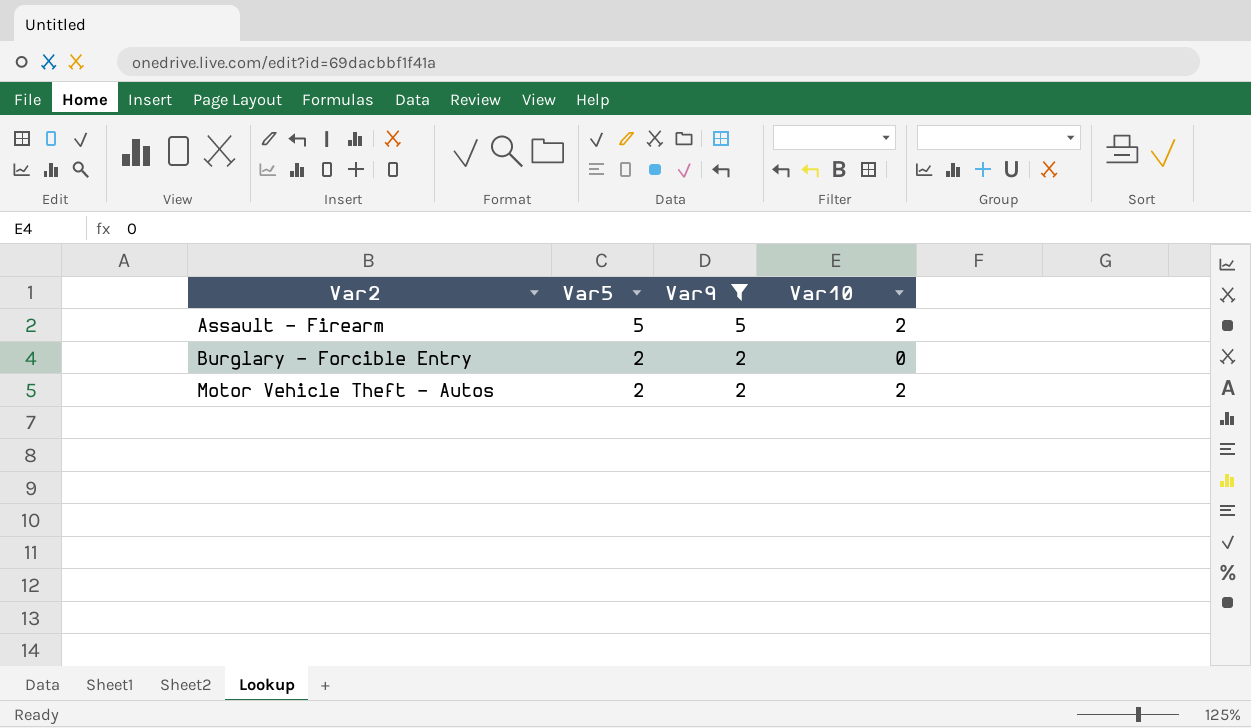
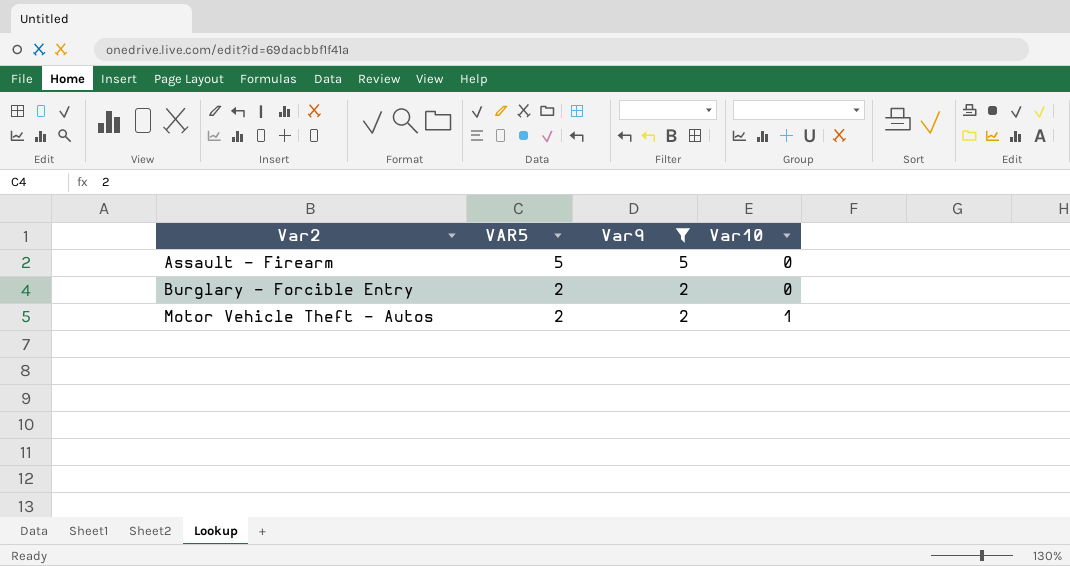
column name: Var5 -> VAR5
Assault - Firearm | Var10: 2 -> 0
Motor Vehicle Theft - Autos | Var10: 2 -> 1

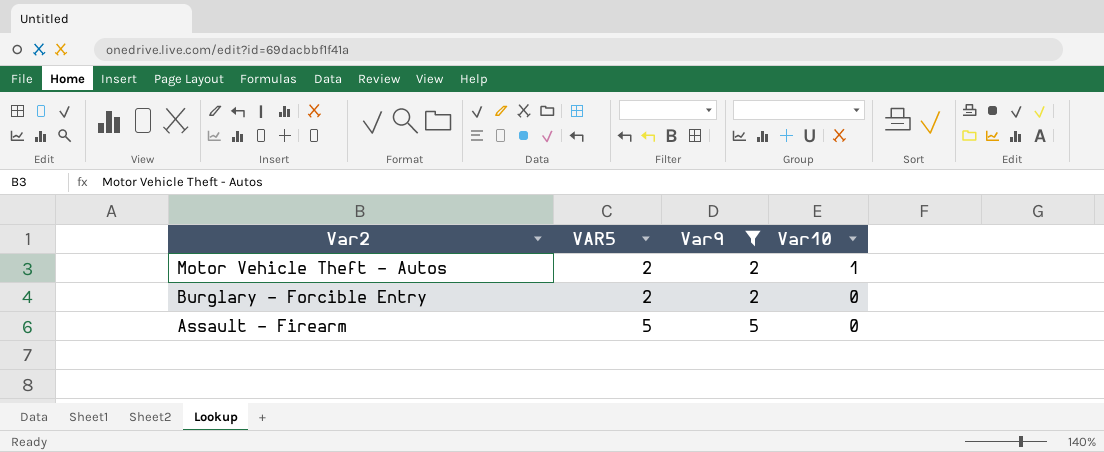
row order: Var2 ascending -> Var2 descending

